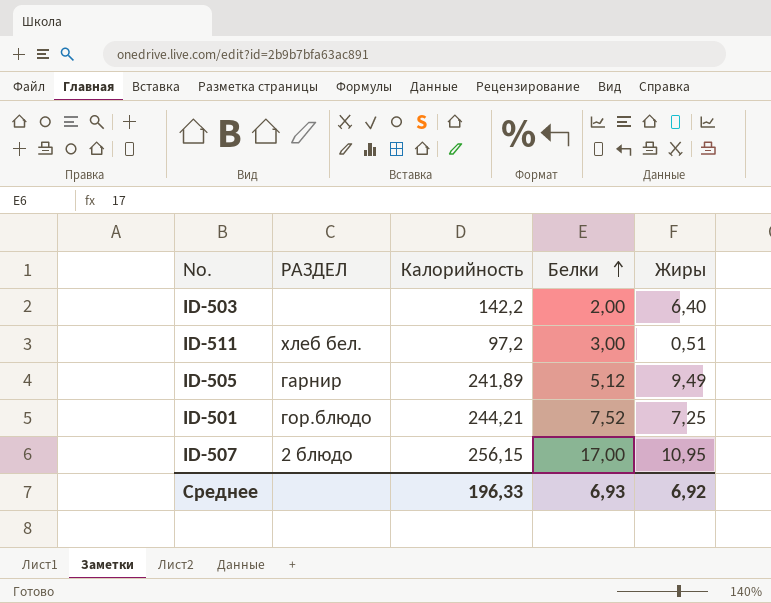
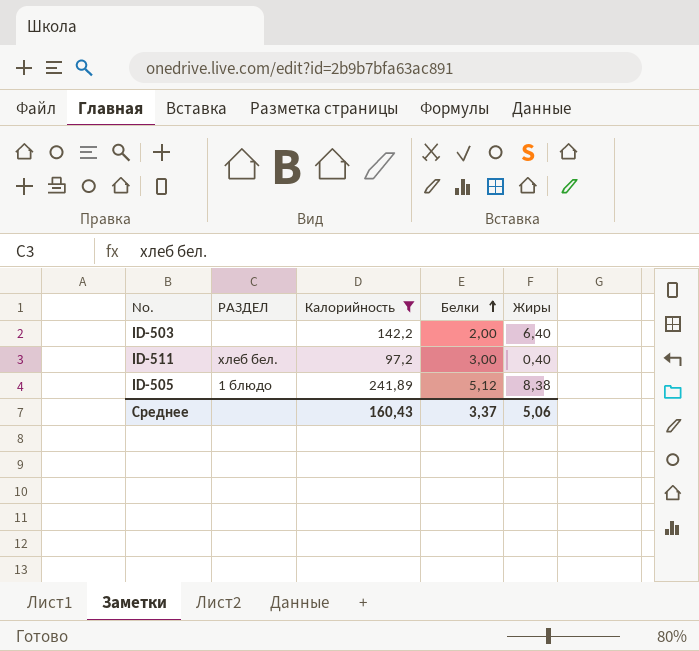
filter: none -> Калорийность <= 241,89
ID-511 | Жиры: 0,51 -> 0,40
ID-505 | РАЗДЕЛ: гарнир -> 1 блюдо
ID-505 | Жиры: 9,49 -> 8,38
Среднее | Калорийность: 196,33 -> 160,43
Среднее | Белки: 6,93 -> 3,37
Среднее | Жиры: 6,92 -> 5,06

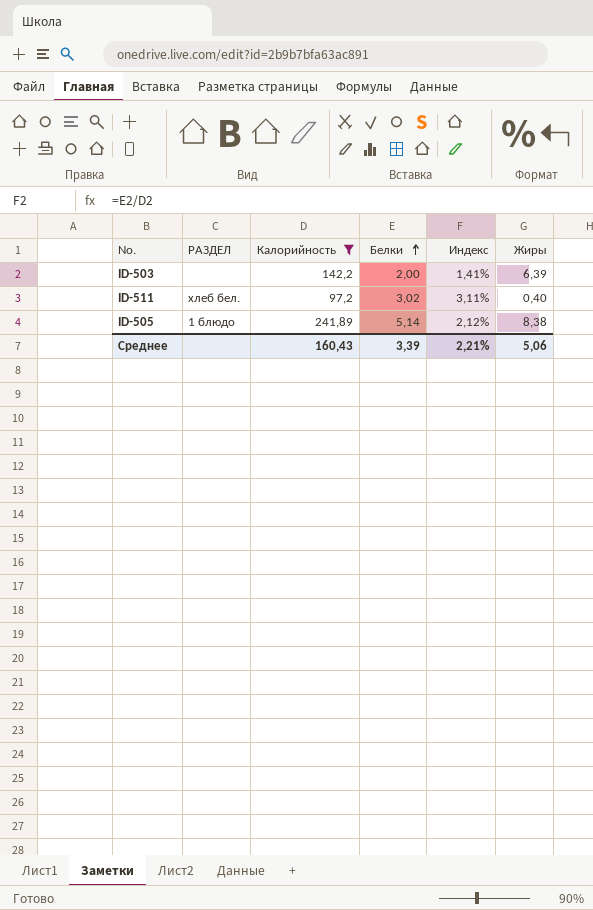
column Индекс | formula: none -> [Белки] / [Калорийность]
ID-503 | Жиры: 6,40 -> 6,39
ID-511 | Белки: 3,00 -> 3,02
ID-505 | Белки: 5,12 -> 5,14
Среднее | Белки: 3,37 -> 3,39

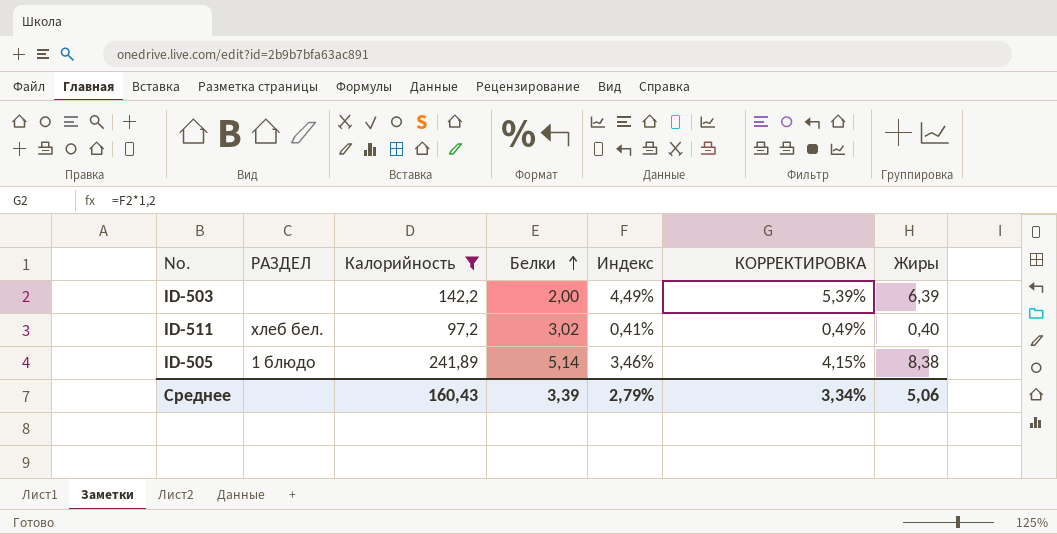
column Индекс | formula: [Белки] / [Калорийность] -> [Жиры] / [Калорийность]
column КОРРЕКТИРОВКА | formula: none -> [Индекс] * 1,2
Среднее | Индекс: 2,21% -> 2,79%

